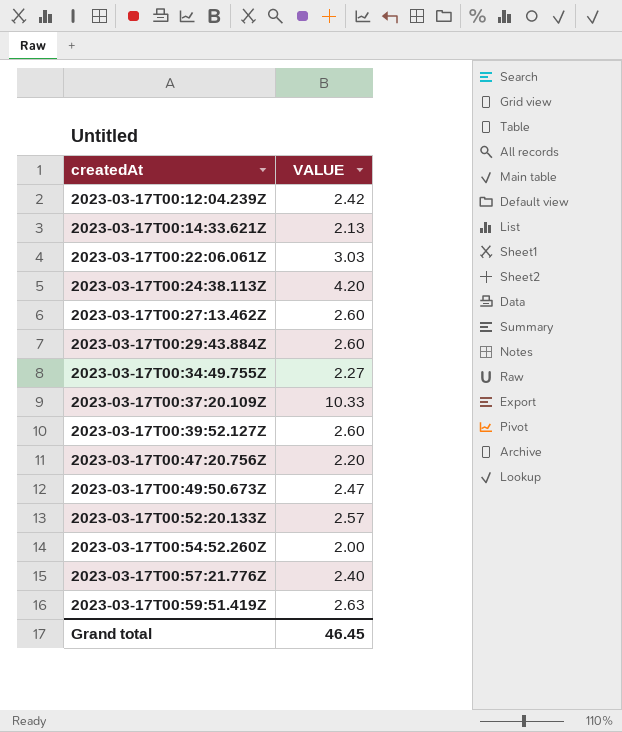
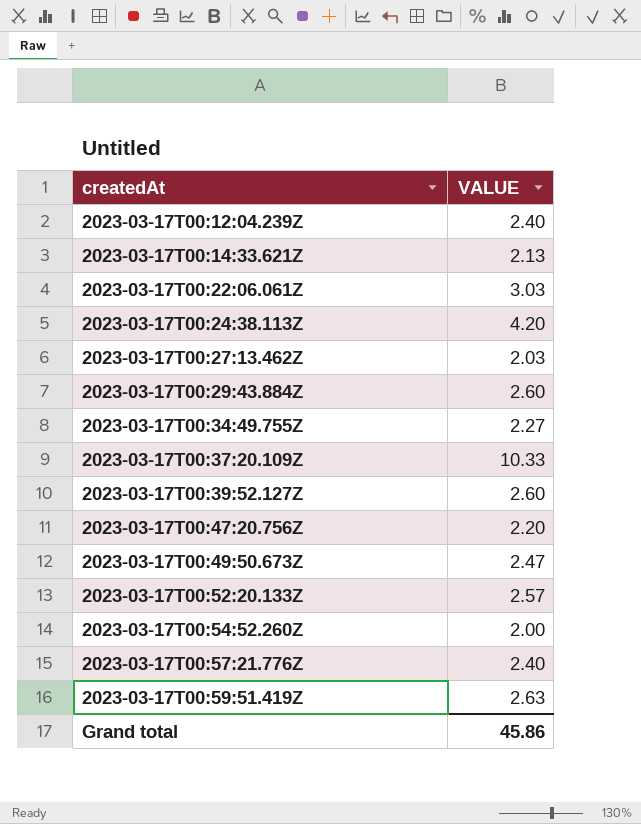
2023-03-17T00:12:04.239Z | VALUE: 2.42 -> 2.40
2023-03-17T00:27:13.462Z | VALUE: 2.60 -> 2.03
Grand total | VALUE: 46.45 -> 45.86

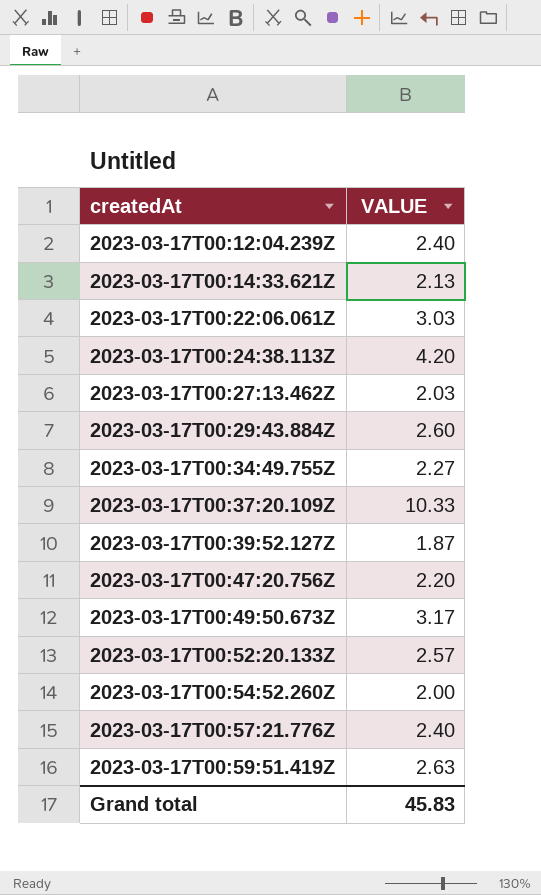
2023-03-17T00:39:52.127Z | VALUE: 2.60 -> 1.87
2023-03-17T00:49:50.673Z | VALUE: 2.47 -> 3.17
Grand total | VALUE: 45.86 -> 45.83

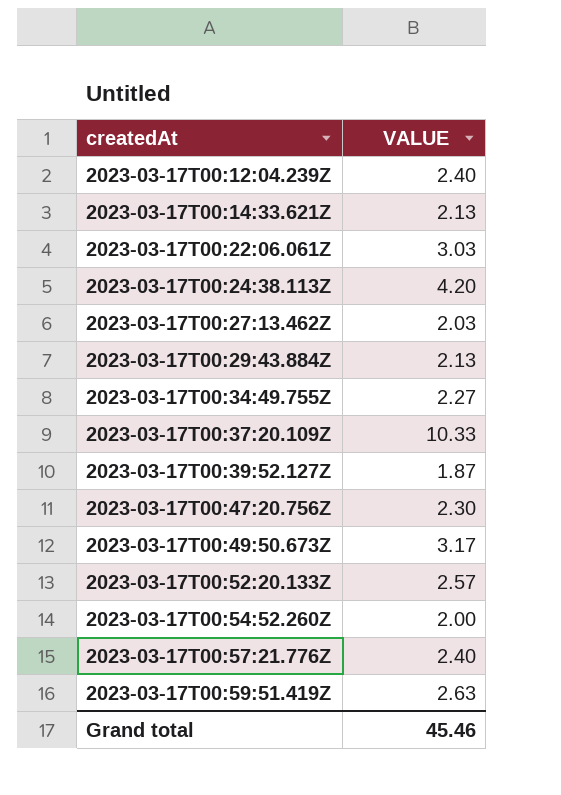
2023-03-17T00:29:43.884Z | VALUE: 2.60 -> 2.13
2023-03-17T00:47:20.756Z | VALUE: 2.20 -> 2.30
Grand total | VALUE: 45.83 -> 45.46

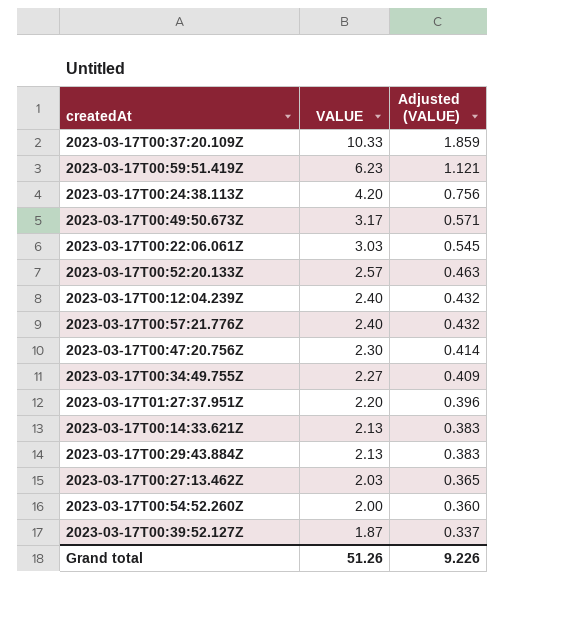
row order: createdAt ascending -> VALUE descending
column Adjusted (VALUE) | formula: none -> [VALUE] * 0.18
2023-03-17T00:59:51.419Z | VALUE: 2.63 -> 6.23
row 2023-03-17T01:27:37.951Z: none -> 2.20 | 0.396
Grand total | VALUE: 45.46 -> 51.26

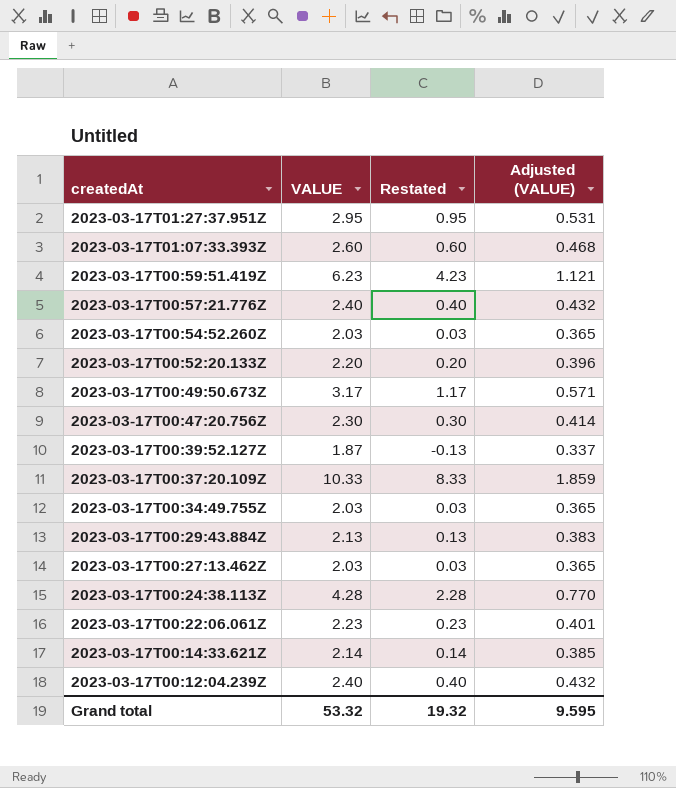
row order: VALUE descending -> createdAt descending
column Restated | formula: none -> [VALUE] - 2
2023-03-17T01:27:37.951Z | VALUE: 2.20 -> 2.95
2023-03-17T01:27:37.951Z | Adjusted (VALUE): 0.396 -> 0.531
row 2023-03-17T01:07:33.393Z: none -> 2.60 | 0.60 | 0.468
2023-03-17T00:54:52.260Z | VALUE: 2.00 -> 2.03
2023-03-17T00:54:52.260Z | Adjusted (VALUE): 0.360 -> 0.365
2023-03-17T00:52:20.133Z | VALUE: 2.57 -> 2.20
2023-03-17T00:52:20.133Z | Adjusted (VALUE): 0.463 -> 0.396
2023-03-17T00:34:49.755Z | VALUE: 2.27 -> 2.03
2023-03-17T00:34:49.755Z | Adjusted (VALUE): 0.409 -> 0.365
2023-03-17T00:24:38.113Z | VALUE: 4.20 -> 4.28
2023-03-17T00:24:38.113Z | Adjusted (VALUE): 0.756 -> 0.770
2023-03-17T00:22:06.061Z | VALUE: 3.03 -> 2.23
2023-03-17T00:22:06.061Z | Adjusted (VALUE): 0.545 -> 0.401
2023-03-17T00:14:33.621Z | VALUE: 2.13 -> 2.14
2023-03-17T00:14:33.621Z | Adjusted (VALUE): 0.383 -> 0.385
Grand total | VALUE: 51.26 -> 53.32
Grand total | Adjusted (VALUE): 9.226 -> 9.595

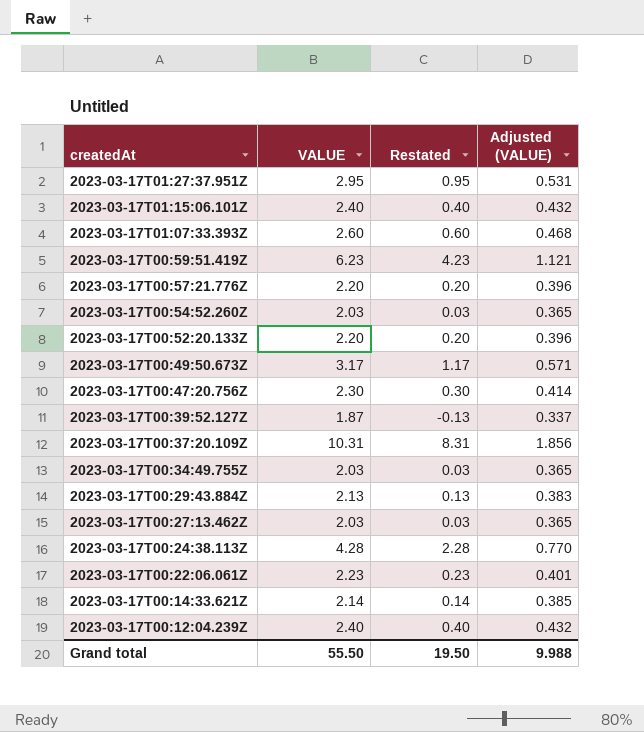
row 2023-03-17T01:15:06.101Z: none -> 2.40 | 0.40 | 0.432
2023-03-17T00:57:21.776Z | VALUE: 2.40 -> 2.20
2023-03-17T00:57:21.776Z | Restated: 0.40 -> 0.20
2023-03-17T00:57:21.776Z | Adjusted (VALUE): 0.432 -> 0.396
2023-03-17T00:37:20.109Z | VALUE: 10.33 -> 10.31
2023-03-17T00:37:20.109Z | Restated: 8.33 -> 8.31
2023-03-17T00:37:20.109Z | Adjusted (VALUE): 1.859 -> 1.856
Grand total | VALUE: 53.32 -> 55.50
Grand total | Restated: 19.32 -> 19.50
Grand total | Adjusted (VALUE): 9.595 -> 9.988

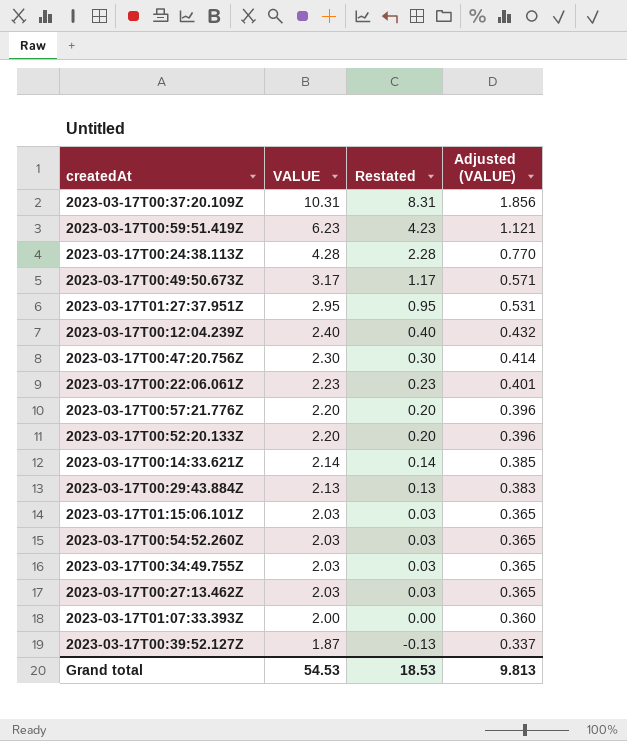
row order: createdAt descending -> VALUE descending
2023-03-17T01:15:06.101Z | VALUE: 2.40 -> 2.03
2023-03-17T01:15:06.101Z | Restated: 0.40 -> 0.03
2023-03-17T01:15:06.101Z | Adjusted (VALUE): 0.432 -> 0.365
2023-03-17T01:07:33.393Z | VALUE: 2.60 -> 2.00
2023-03-17T01:07:33.393Z | Restated: 0.60 -> 0.00
2023-03-17T01:07:33.393Z | Adjusted (VALUE): 0.468 -> 0.360
Grand total | VALUE: 55.50 -> 54.53
Grand total | Restated: 19.50 -> 18.53
Grand total | Adjusted (VALUE): 9.988 -> 9.813

